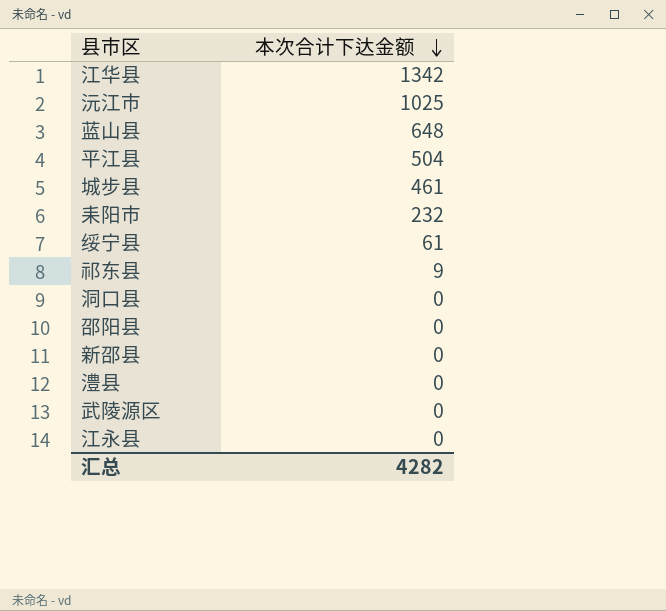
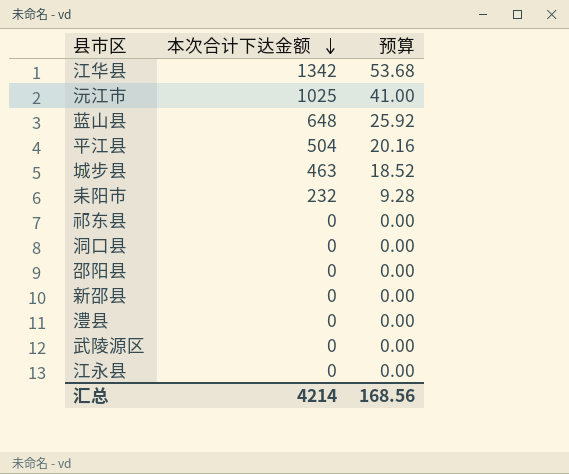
column 预算 | formula: none -> [本次合计下达金额] * 0.04
row 绥宁县: 61 -> none
城步县 | 本次合计下达金额: 461 -> 463
祁东县 | 本次合计下达金额: 9 -> 0
汇总 | 本次合计下达金额: 4282 -> 4214

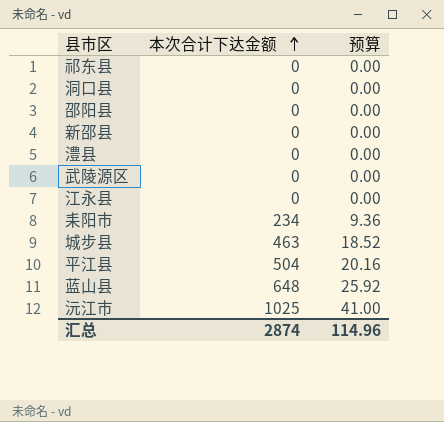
row order: 本次合计下达金额 descending -> 本次合计下达金额 ascending
row 江华县: 1342 | 53.68 -> none
耒阳市 | 本次合计下达金额: 232 -> 234
耒阳市 | 预算: 9.28 -> 9.36
汇总 | 本次合计下达金额: 4214 -> 2874
汇总 | 预算: 168.56 -> 114.96

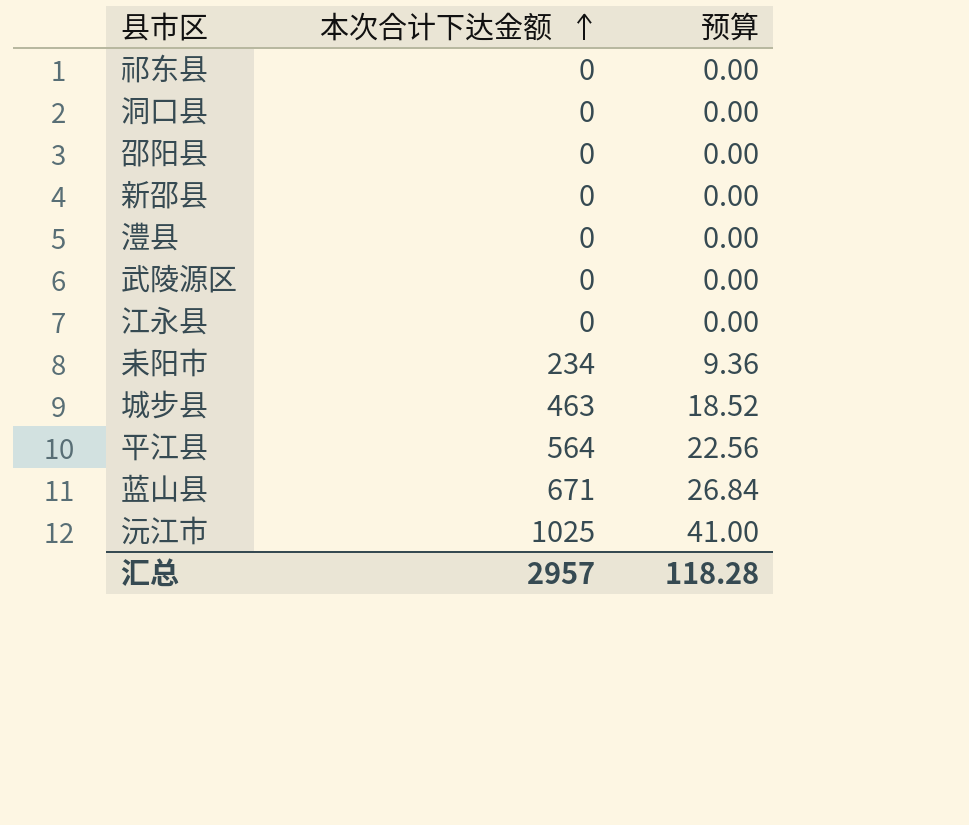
平江县 | 本次合计下达金额: 504 -> 564
平江县 | 预算: 20.16 -> 22.56
蓝山县 | 本次合计下达金额: 648 -> 671
蓝山县 | 预算: 25.92 -> 26.84
汇总 | 本次合计下达金额: 2874 -> 2957
汇总 | 预算: 114.96 -> 118.28

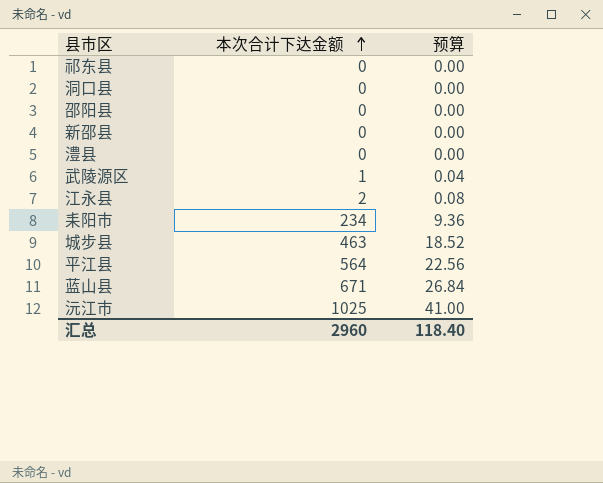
武陵源区 | 本次合计下达金额: 0 -> 1
武陵源区 | 预算: 0.00 -> 0.04
江永县 | 本次合计下达金额: 0 -> 2
江永县 | 预算: 0.00 -> 0.08
汇总 | 本次合计下达金额: 2957 -> 2960
汇总 | 预算: 118.28 -> 118.40

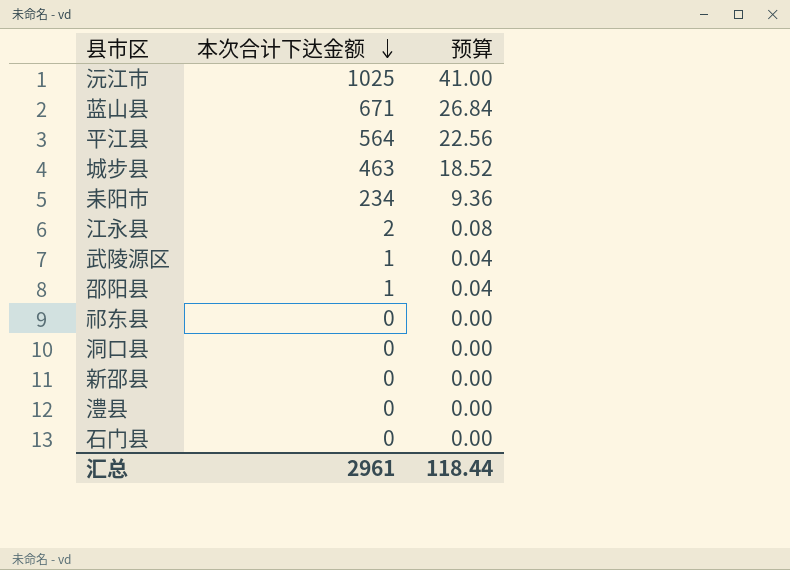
row order: 本次合计下达金额 ascending -> 本次合计下达金额 descending
邵阳县 | 本次合计下达金额: 0 -> 1
邵阳县 | 预算: 0.00 -> 0.04
row 石门县: none -> 0 | 0.00
汇总 | 本次合计下达金额: 2960 -> 2961
汇总 | 预算: 118.40 -> 118.44

